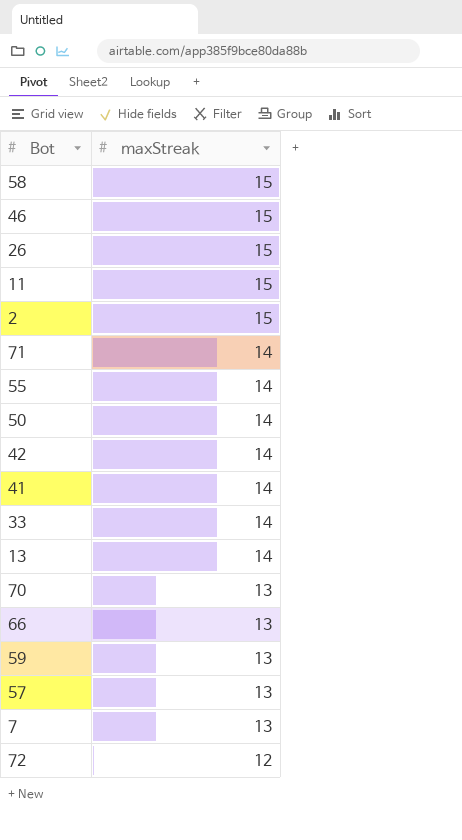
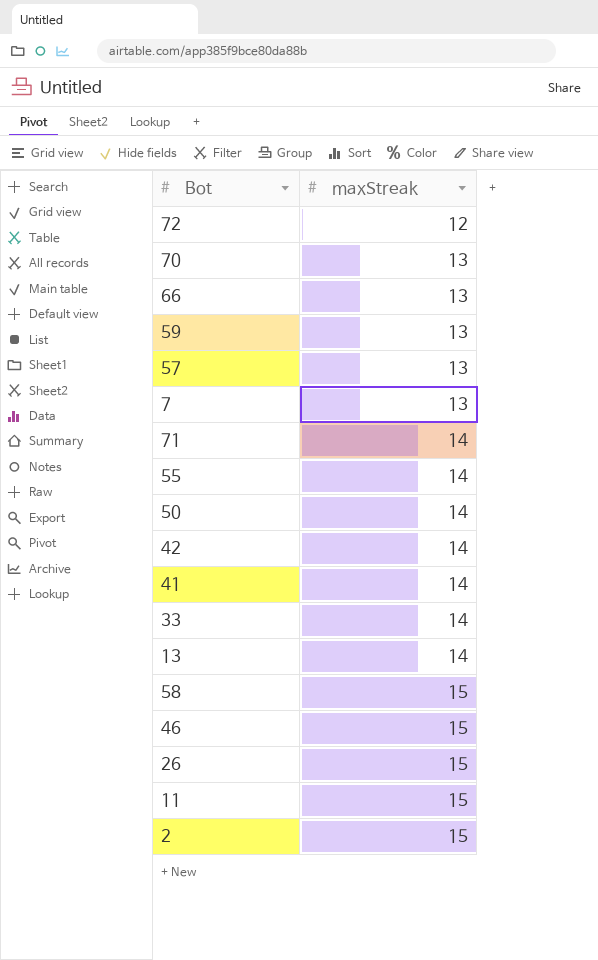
row order: maxStreak descending -> maxStreak ascending

